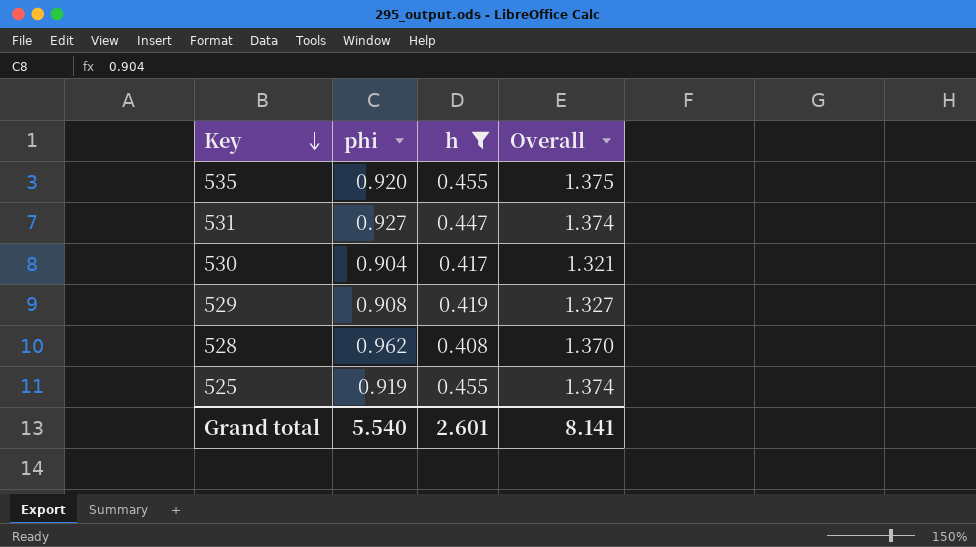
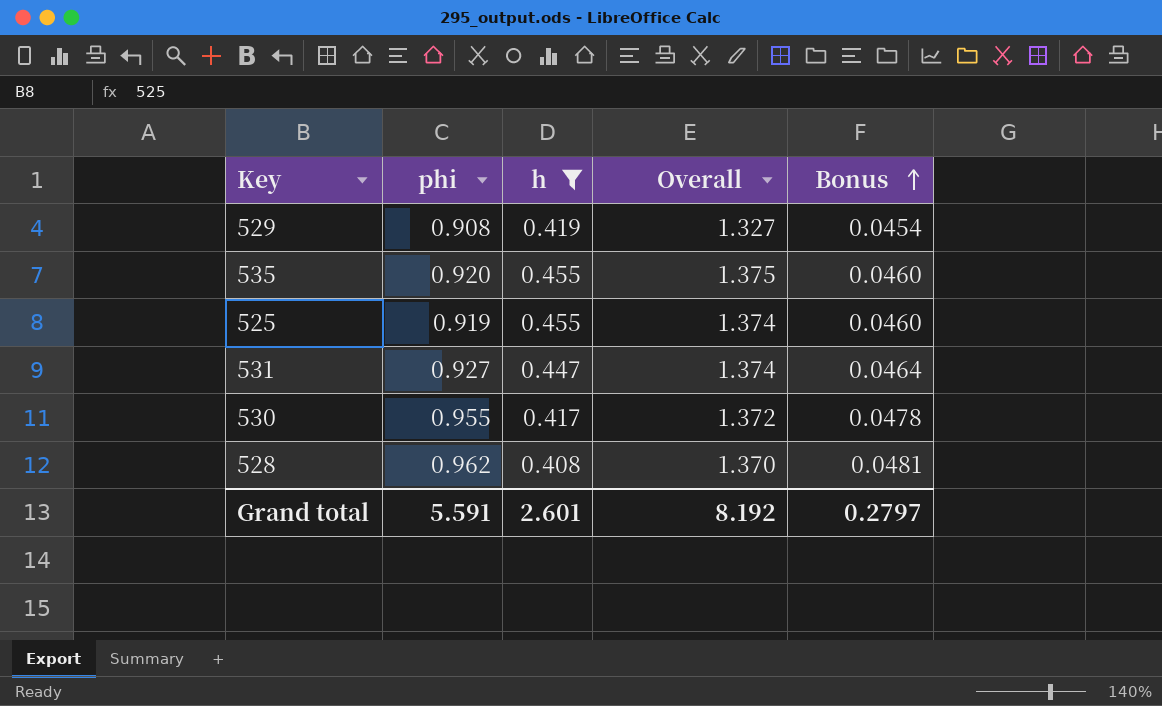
row order: Key descending -> Bonus ascending
column Bonus | formula: none -> [phi] * 0.05
530 | phi: 0.904 -> 0.955
530 | Overall: 1.321 -> 1.372
Grand total | phi: 5.540 -> 5.591
Grand total | Overall: 8.141 -> 8.192

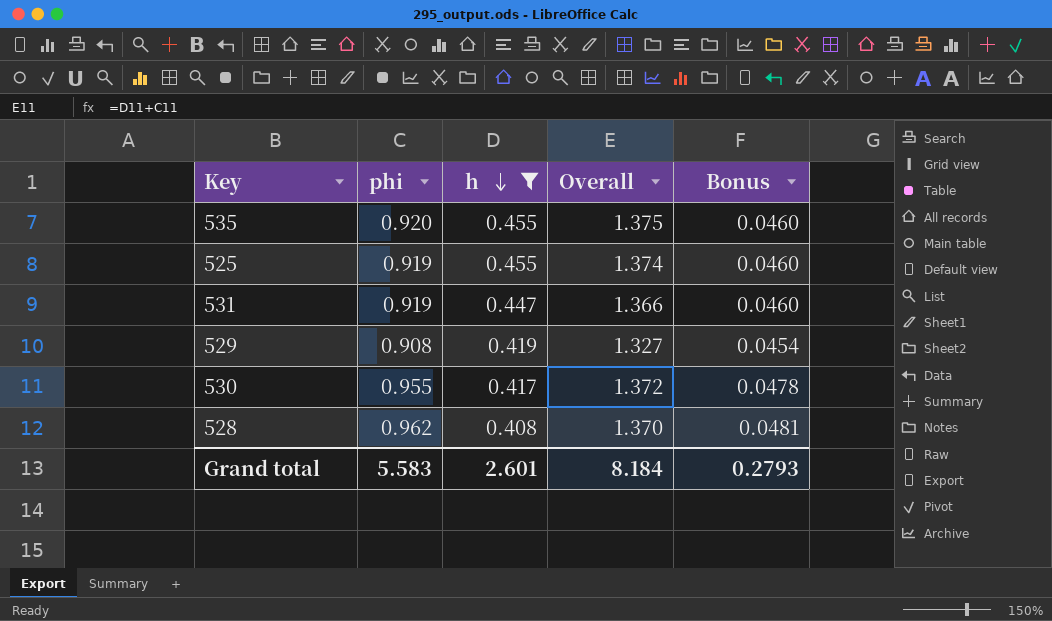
row order: Bonus ascending -> h descending
531 | phi: 0.927 -> 0.919
531 | Overall: 1.374 -> 1.366
531 | Bonus: 0.0464 -> 0.0460
Grand total | phi: 5.591 -> 5.583
Grand total | Overall: 8.192 -> 8.184
Grand total | Bonus: 0.2797 -> 0.2793

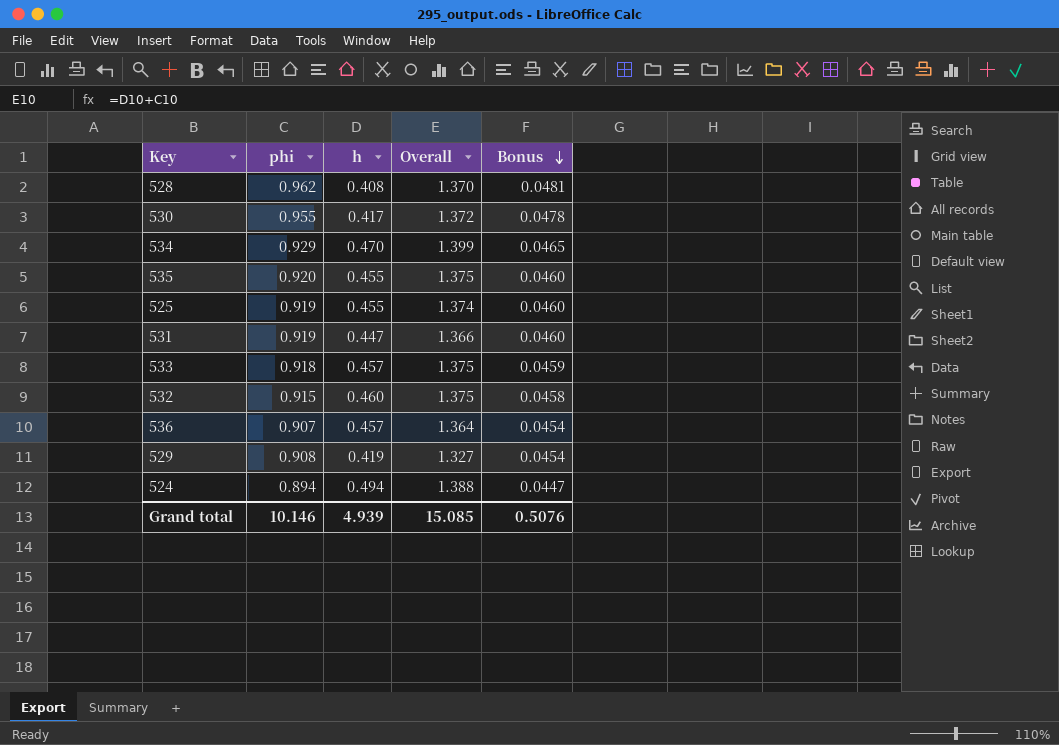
filter: h <= 0.455 -> none
row order: h descending -> Bonus descending
Grand total | phi: 5.583 -> 10.146
Grand total | h: 2.601 -> 4.939
Grand total | Overall: 8.184 -> 15.085
Grand total | Bonus: 0.2793 -> 0.5076

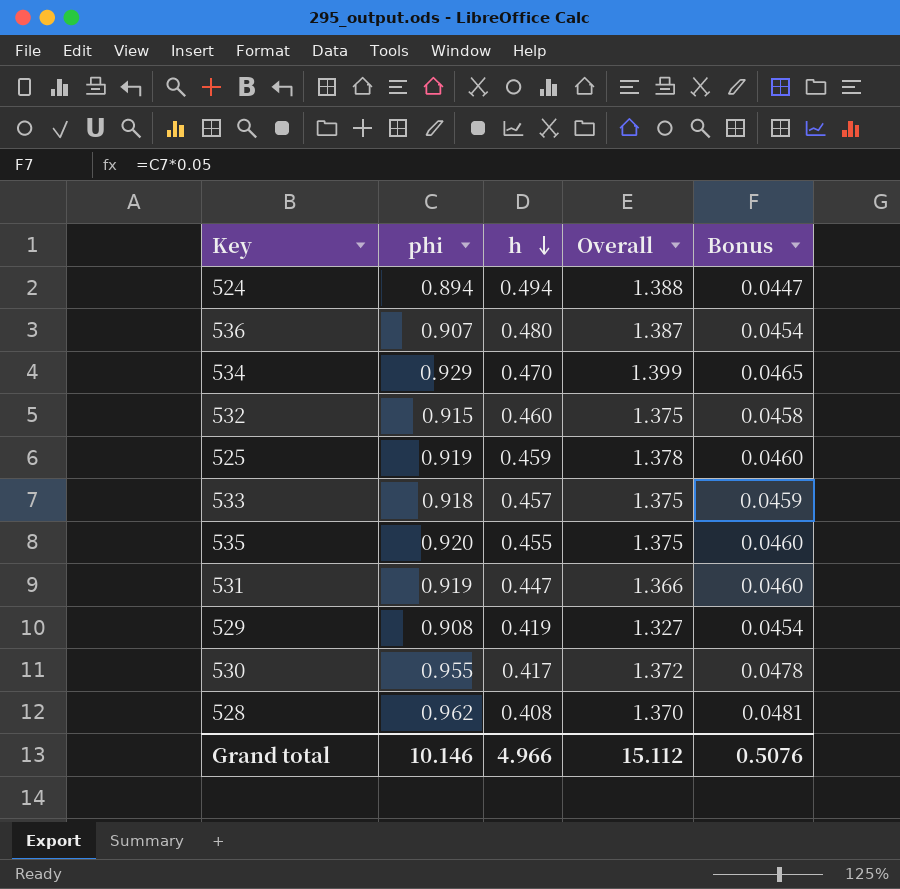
row order: Bonus descending -> h descending
536 | h: 0.457 -> 0.480
536 | Overall: 1.364 -> 1.387
525 | h: 0.455 -> 0.459
525 | Overall: 1.374 -> 1.378
Grand total | h: 4.939 -> 4.966
Grand total | Overall: 15.085 -> 15.112

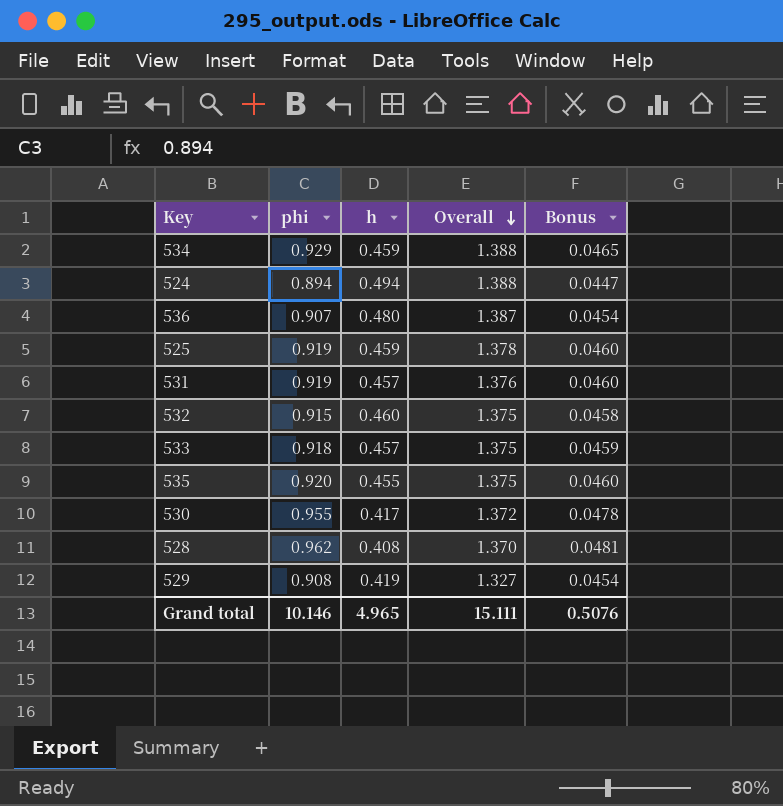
row order: h descending -> Overall descending
534 | h: 0.470 -> 0.459
534 | Overall: 1.399 -> 1.388
531 | h: 0.447 -> 0.457
531 | Overall: 1.366 -> 1.376
Grand total | h: 4.966 -> 4.965
Grand total | Overall: 15.112 -> 15.111

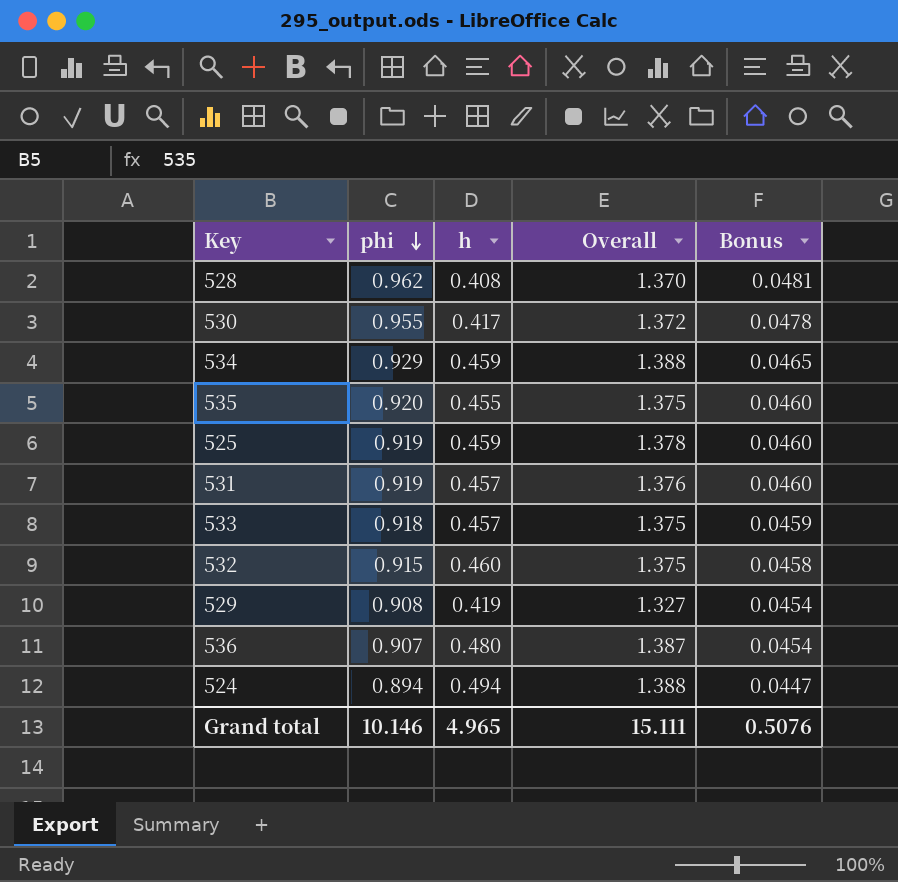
row order: Overall descending -> phi descending

